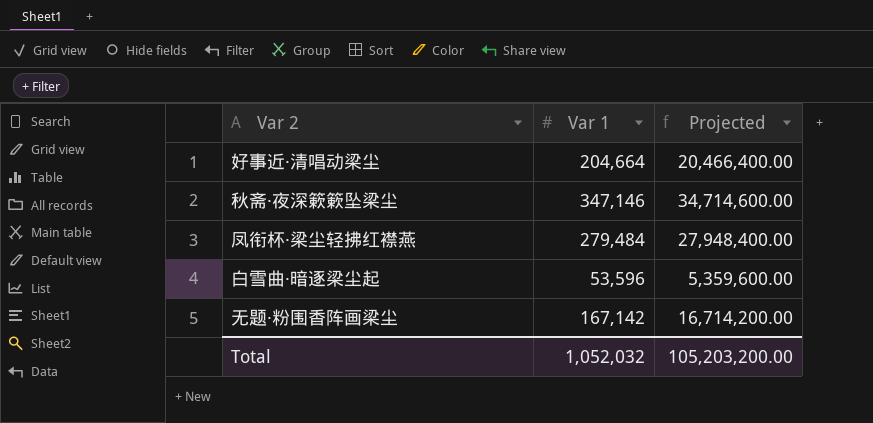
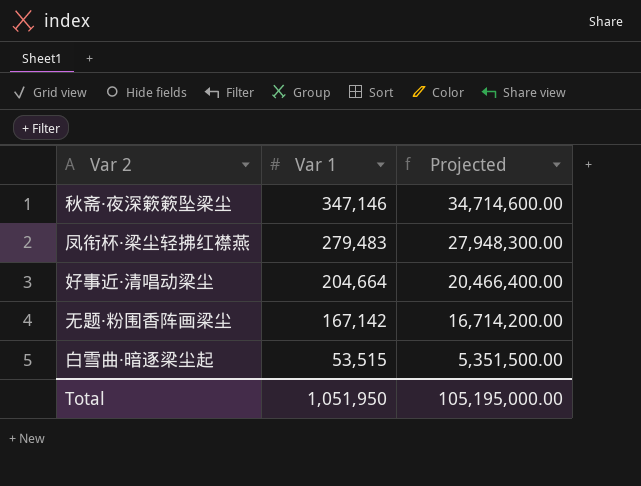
row order: none -> Var 1 descending
凤衔杯·梁尘轻拂红襟燕 | Var 1: 279,484 -> 279,483
凤衔杯·梁尘轻拂红襟燕 | Projected: 27,948,400.00 -> 27,948,300.00
白雪曲·暗逐梁尘起 | Var 1: 53,596 -> 53,515
白雪曲·暗逐梁尘起 | Projected: 5,359,600.00 -> 5,351,500.00
Total | Var 1: 1,052,032 -> 1,051,950
Total | Projected: 105,203,200.00 -> 105,195,000.00

